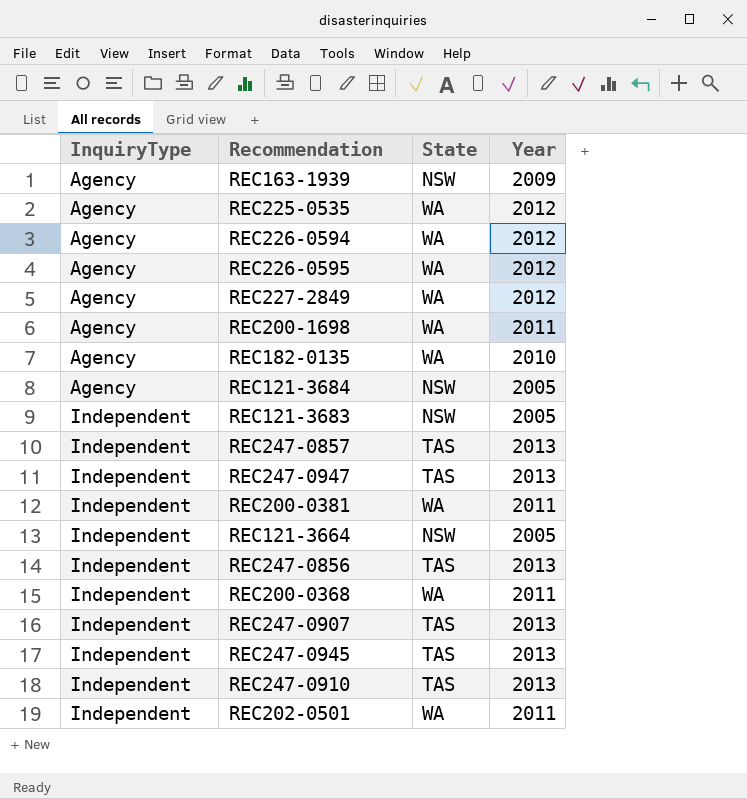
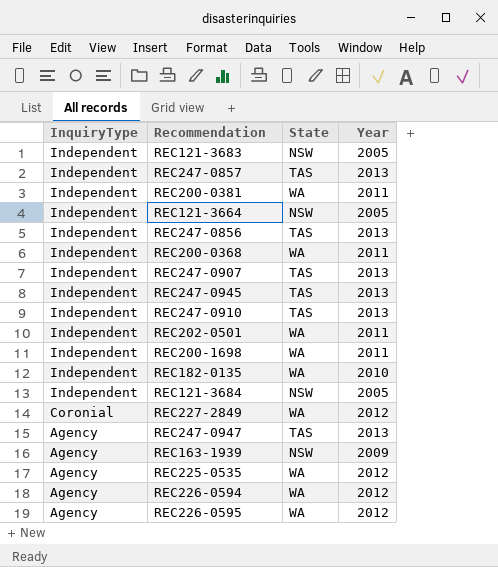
row order: InquiryType ascending -> InquiryType descending
REC200-1698 | InquiryType: Agency -> Independent
REC182-0135 | InquiryType: Agency -> Independent
REC121-3684 | InquiryType: Agency -> Independent
REC227-2849 | InquiryType: Agency -> Coronial
REC247-0947 | InquiryType: Independent -> Agency

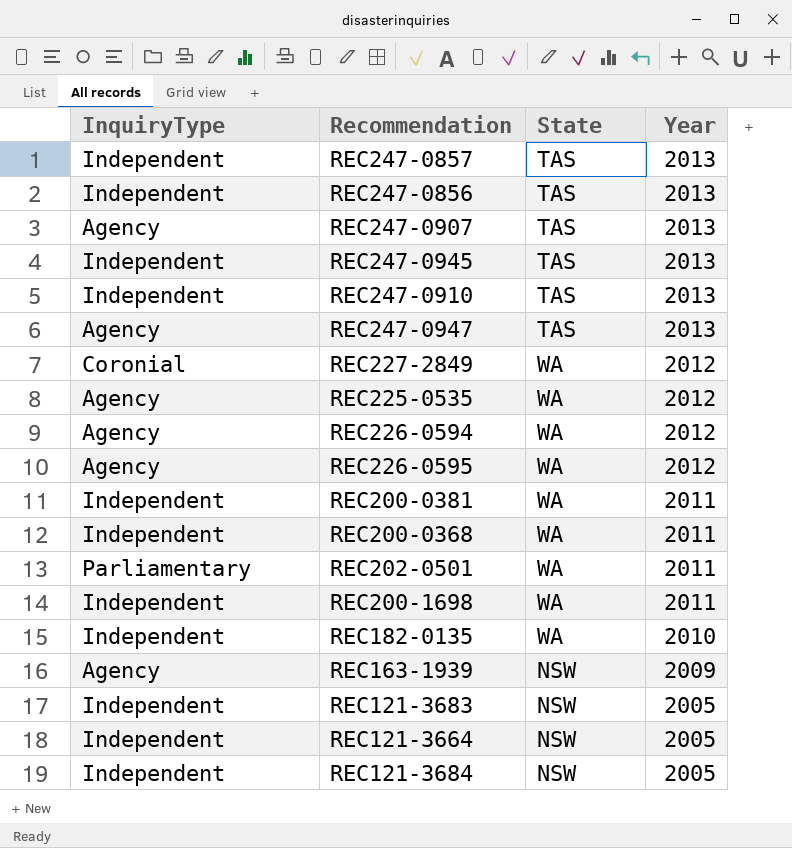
row order: InquiryType descending -> Year descending
REC247-0907 | InquiryType: Independent -> Agency
REC202-0501 | InquiryType: Independent -> Parliamentary

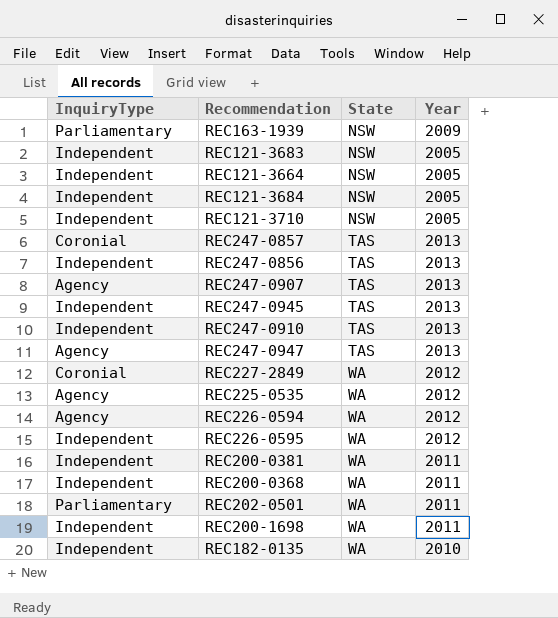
row order: Year descending -> State ascending
REC163-1939 | InquiryType: Agency -> Parliamentary
row REC121-3710: none -> Independent | NSW | 2005
REC247-0857 | InquiryType: Independent -> Coronial
REC226-0595 | InquiryType: Agency -> Independent

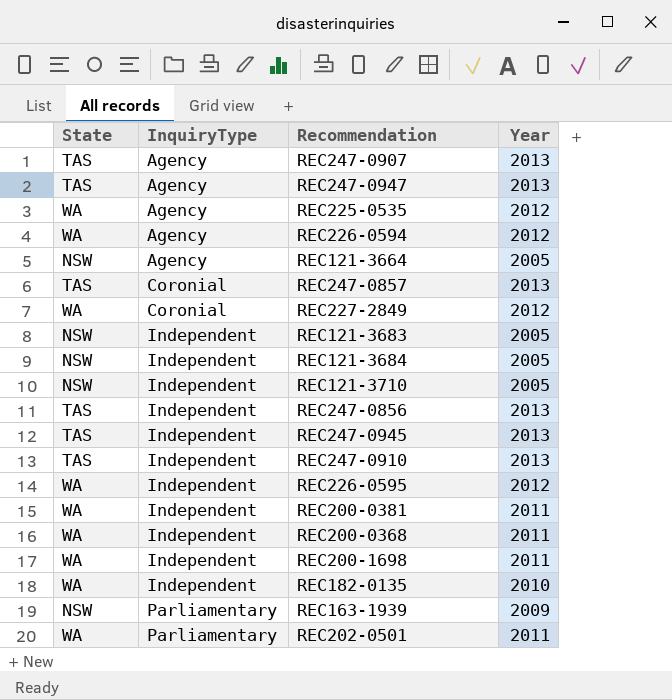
row order: State ascending -> InquiryType ascending
column State | position: 3 -> 1
REC121-3664 | InquiryType: Independent -> Agency

